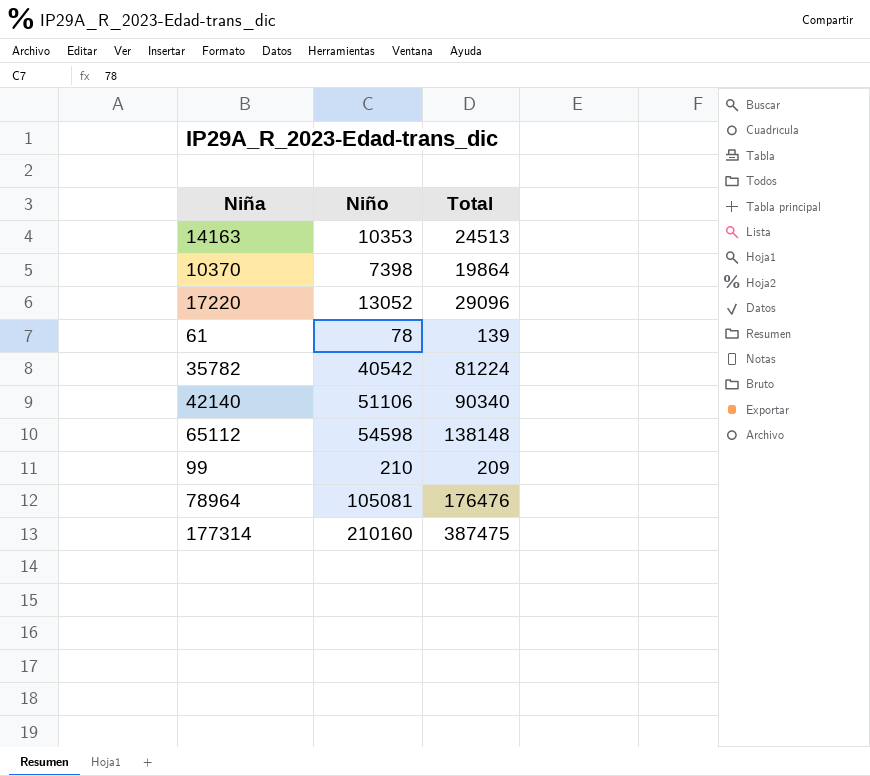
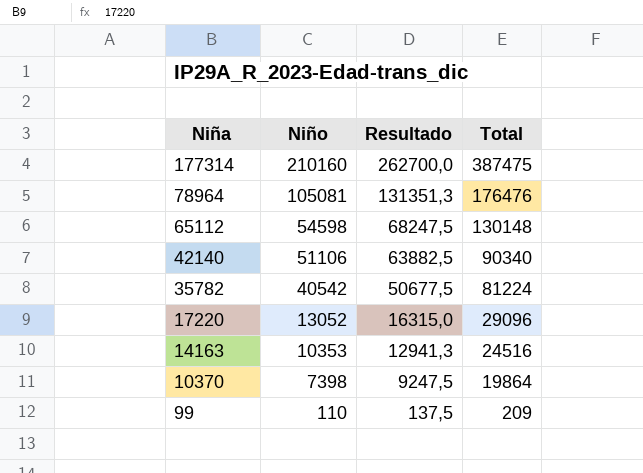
row order: none -> Niña descending
column Resultado | formula: none -> [Niño] * 1,25
row 61: 78 | 139 -> none
65112 | Total: 138148 -> 130148
14163 | Total: 24513 -> 24516
99 | Niño: 210 -> 110

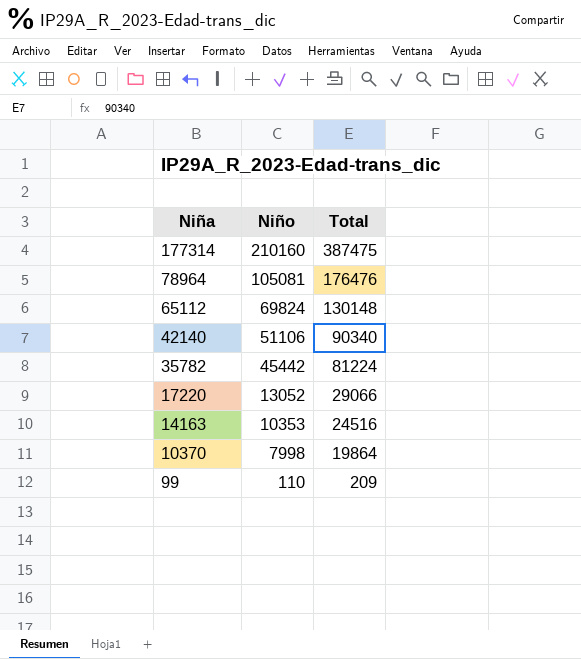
column Resultado | formula: [Niño] * 1,25 -> none
65112 | Niño: 54598 -> 69824
35782 | Niño: 40542 -> 45442
17220 | Total: 29096 -> 29066
10370 | Niño: 7398 -> 7998

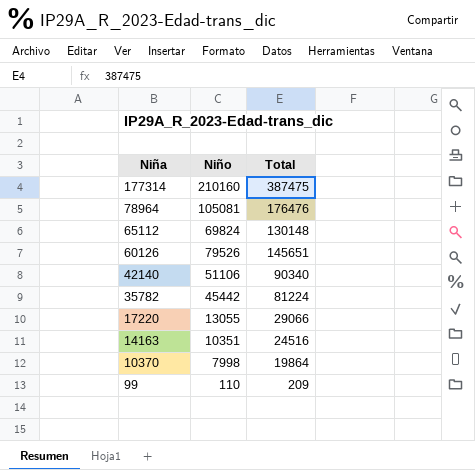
row 60126: none -> 79526 | 145651
17220 | Niño: 13052 -> 13055
14163 | Niño: 10353 -> 10351

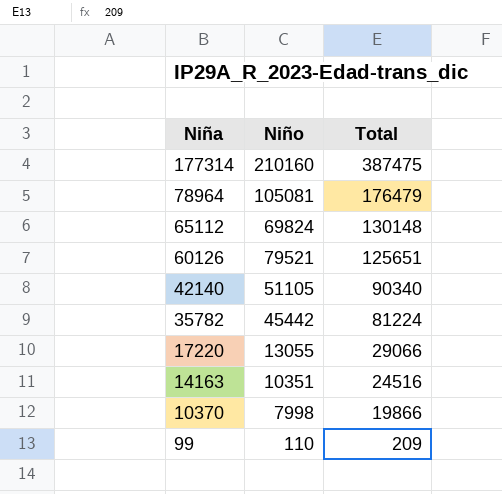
78964 | Total: 176476 -> 176479
60126 | Niño: 79526 -> 79521
60126 | Total: 145651 -> 125651
42140 | Niño: 51106 -> 51105
10370 | Total: 19864 -> 19866

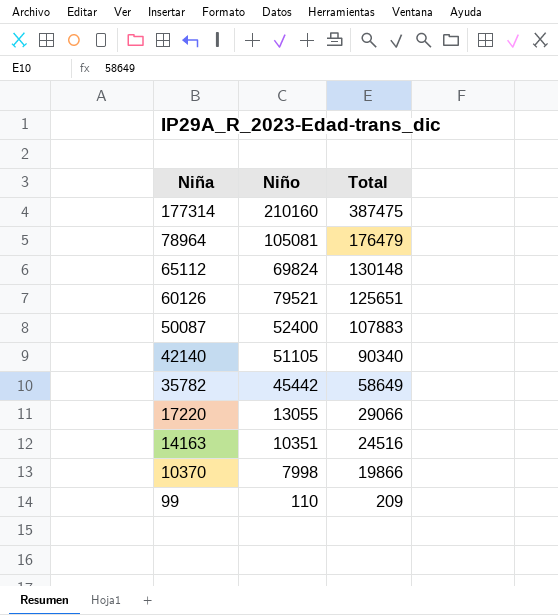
row 50087: none -> 52400 | 107883
35782 | Total: 81224 -> 58649

